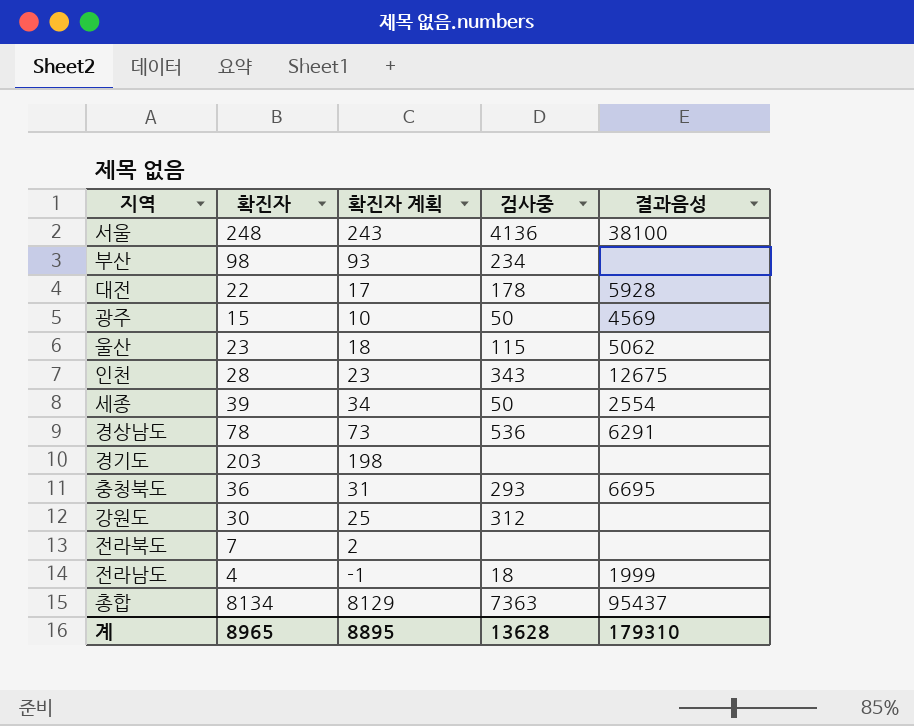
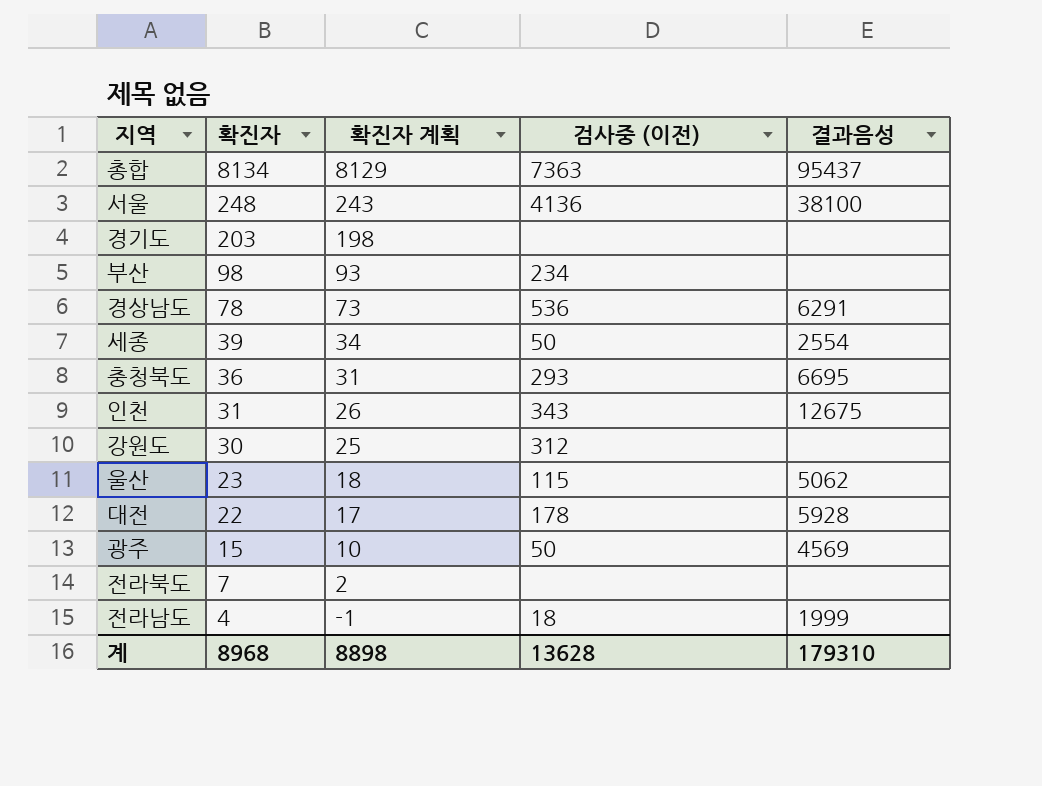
row order: none -> 확진자 descending
column name: 검사중 -> 검사중 (이전)
인천 | 확진자: 28 -> 31
인천 | 확진자 계획: 23 -> 26
계 | 확진자: 8965 -> 8968
계 | 확진자 계획: 8895 -> 8898

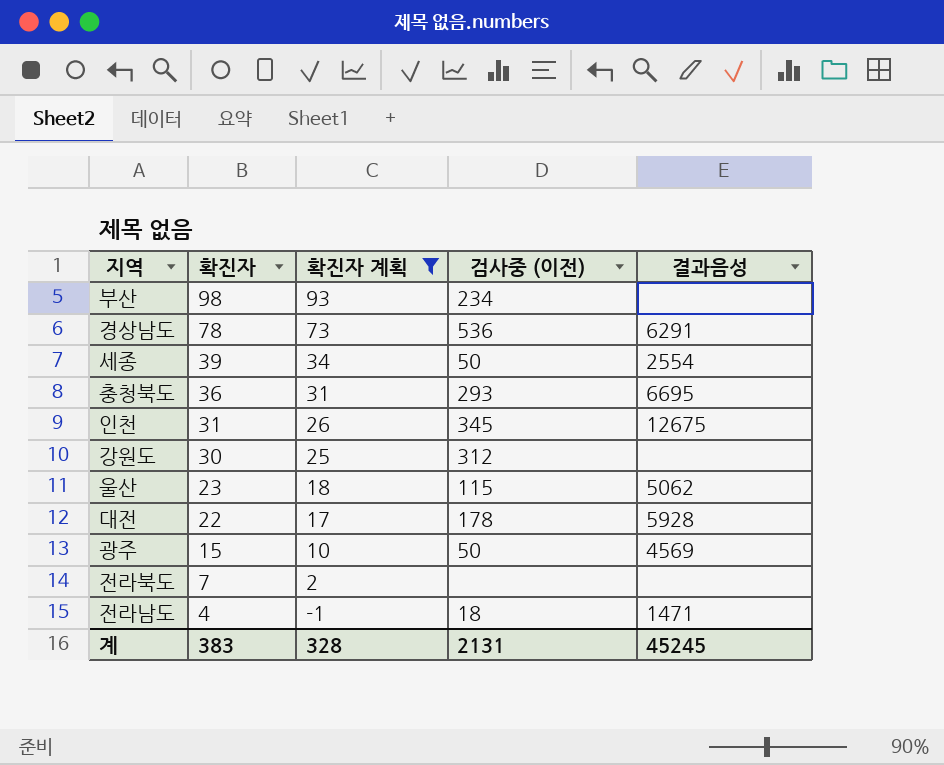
filter: none -> 확진자 계획 <= 93
인천 | 검사중 (이전): 343 -> 345
전라남도 | 결과음성: 1999 -> 1471
계 | 확진자: 8968 -> 383
계 | 확진자 계획: 8898 -> 328
계 | 검사중 (이전): 13628 -> 2131
계 | 결과음성: 179310 -> 45245

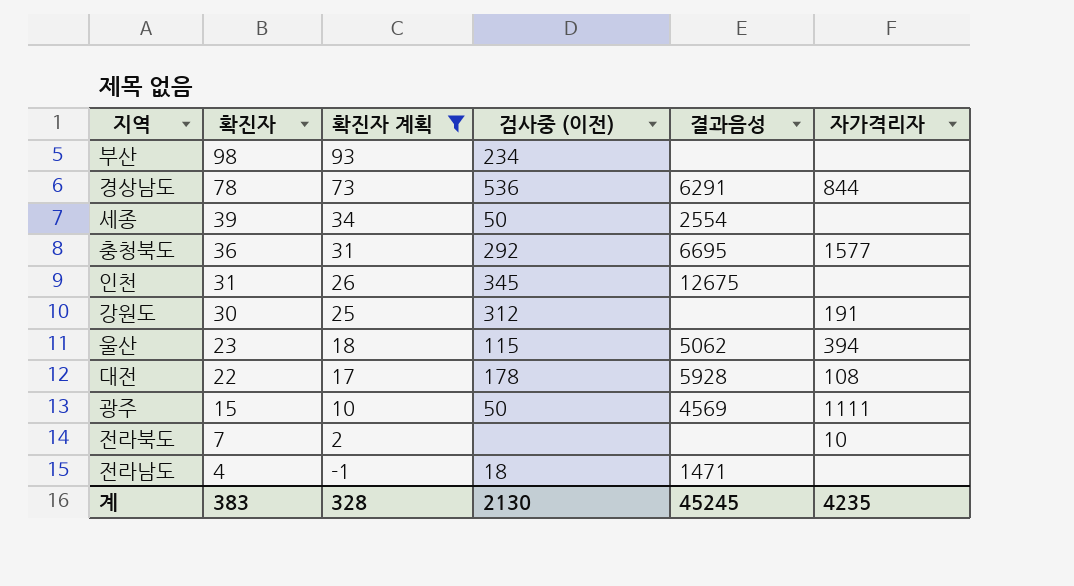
column 자가격리자 | position: none -> 6
충청북도 | 검사중 (이전): 293 -> 292
계 | 검사중 (이전): 2131 -> 2130

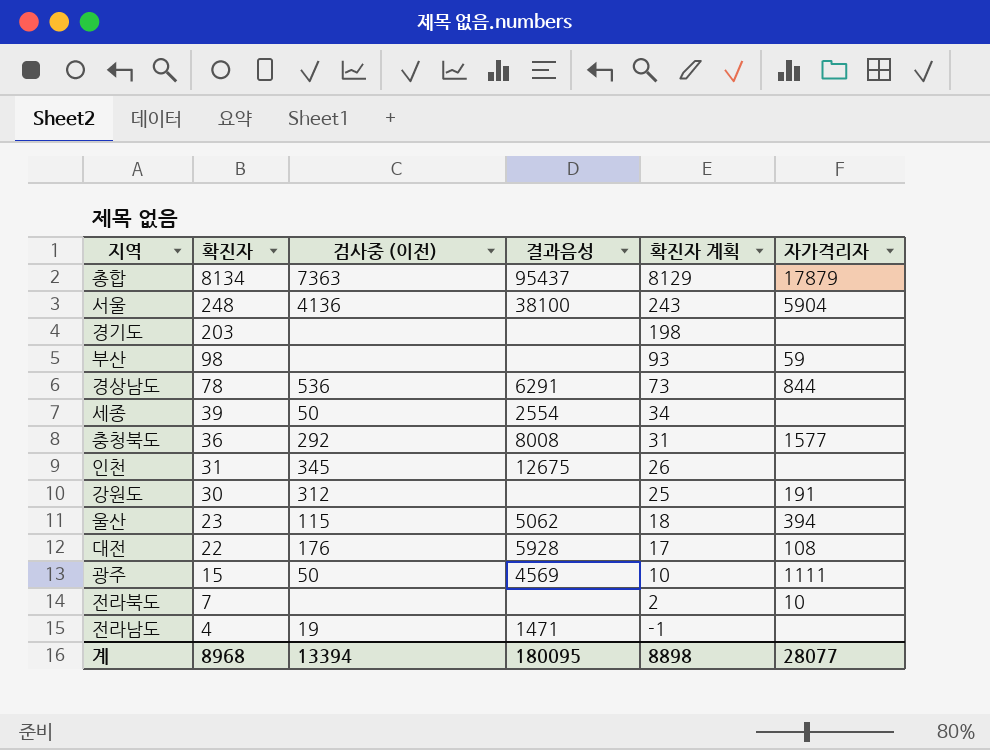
filter: 확진자 계획 <= 93 -> none
column 확진자 계획 | position: 3 -> 5
부산 | 검사중 (이전): 234 -> none
부산 | 자가격리자: none -> 59
충청북도 | 결과음성: 6695 -> 8008
대전 | 검사중 (이전): 178 -> 176
전라남도 | 검사중 (이전): 18 -> 19
계 | 확진자: 383 -> 8968
계 | 검사중 (이전): 2130 -> 13394
계 | 결과음성: 45245 -> 180095
계 | 확진자 계획: 328 -> 8898
계 | 자가격리자: 4235 -> 28077

